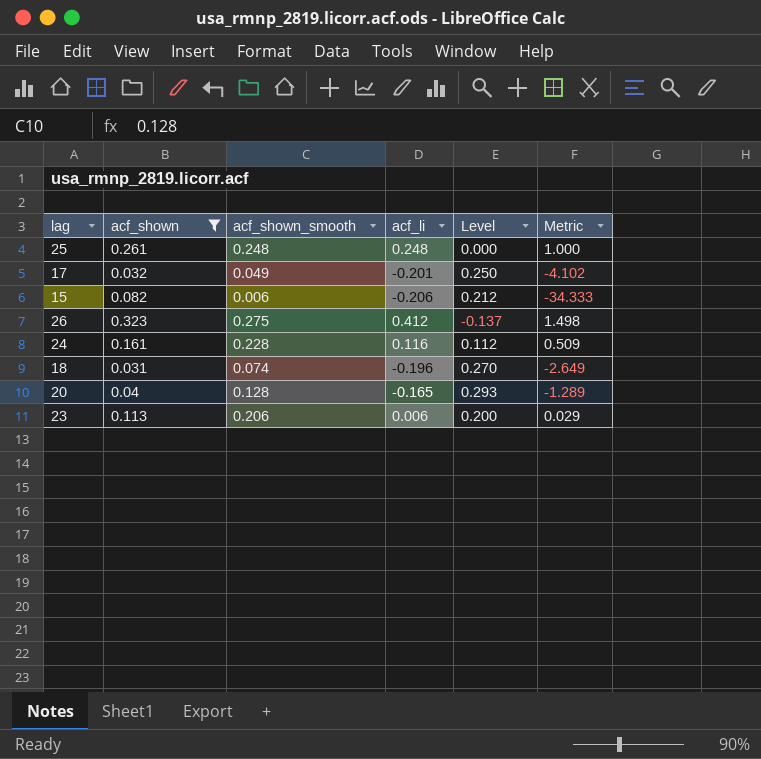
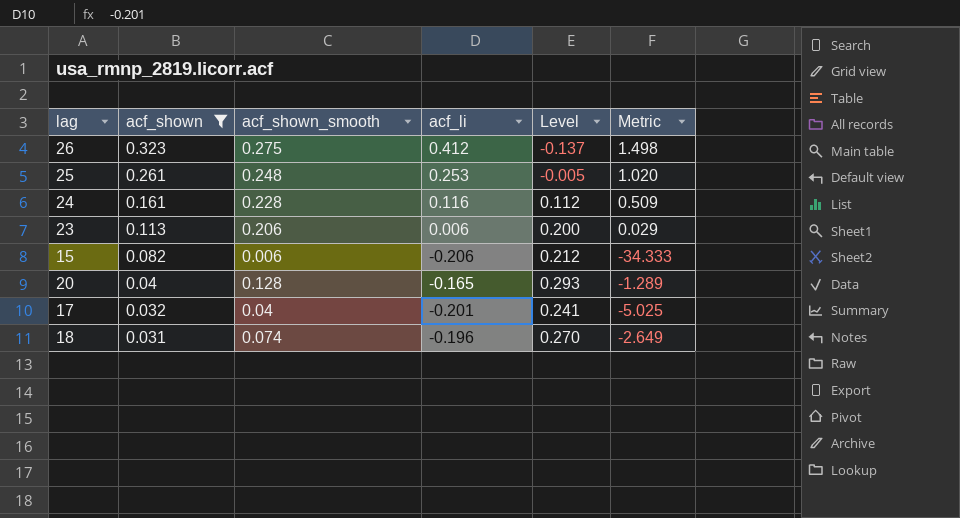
row order: none -> acf_shown descending
25 | acf_li: 0.248 -> 0.253
25 | Level: 0.000 -> -0.005
25 | Metric: 1.000 -> 1.020
17 | acf_shown_smooth: 0.049 -> 0.04
17 | Level: 0.250 -> 0.241
17 | Metric: -4.102 -> -5.025

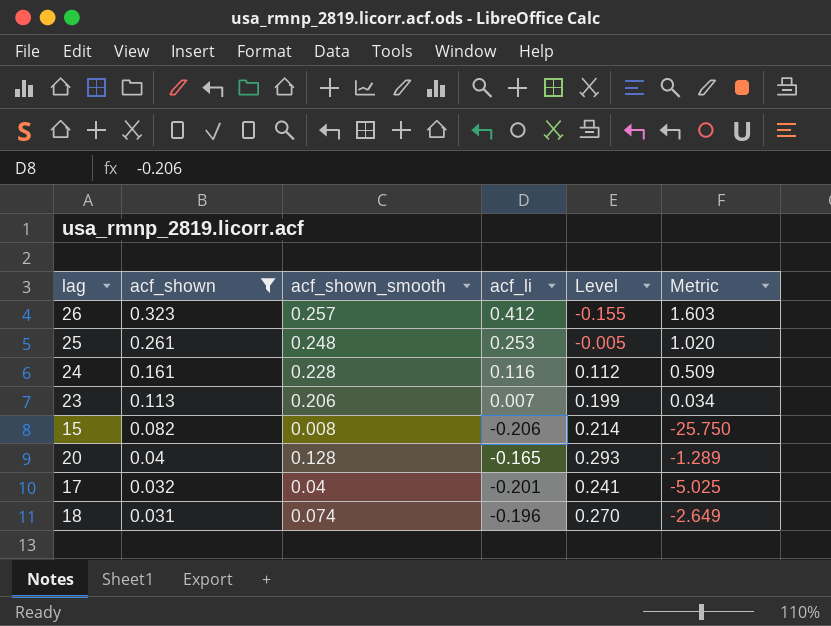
26 | acf_shown_smooth: 0.275 -> 0.257
26 | Level: -0.137 -> -0.155
26 | Metric: 1.498 -> 1.603
23 | acf_li: 0.006 -> 0.007
23 | Level: 0.200 -> 0.199
23 | Metric: 0.029 -> 0.034
15 | acf_shown_smooth: 0.006 -> 0.008
15 | Level: 0.212 -> 0.214
15 | Metric: -34.333 -> -25.750

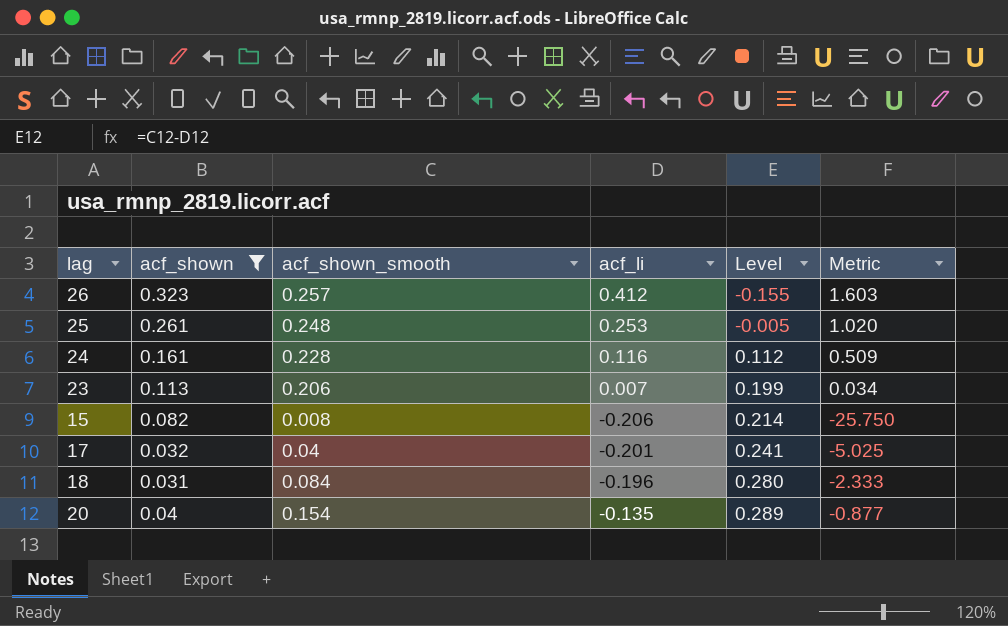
row order: acf_shown descending -> Level ascending
18 | acf_shown_smooth: 0.074 -> 0.084
18 | Level: 0.270 -> 0.280
18 | Metric: -2.649 -> -2.333
20 | acf_shown_smooth: 0.128 -> 0.154
20 | acf_li: -0.165 -> -0.135
20 | Level: 0.293 -> 0.289
20 | Metric: -1.289 -> -0.877

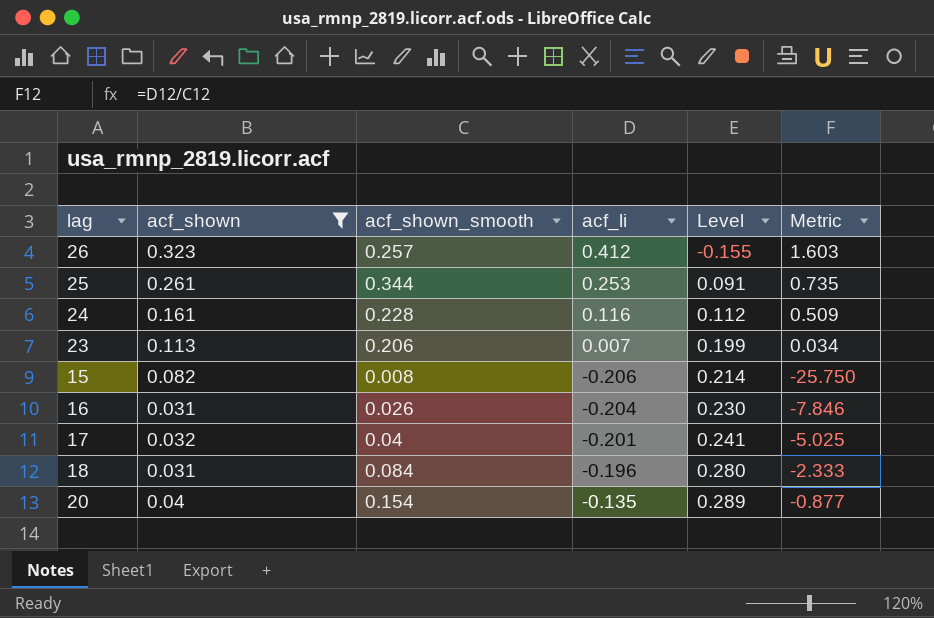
25 | acf_shown_smooth: 0.248 -> 0.344
25 | Level: -0.005 -> 0.091
25 | Metric: 1.020 -> 0.735
row 16: none -> 0.031 | 0.026 | -0.204 | 0.230 | -7.846

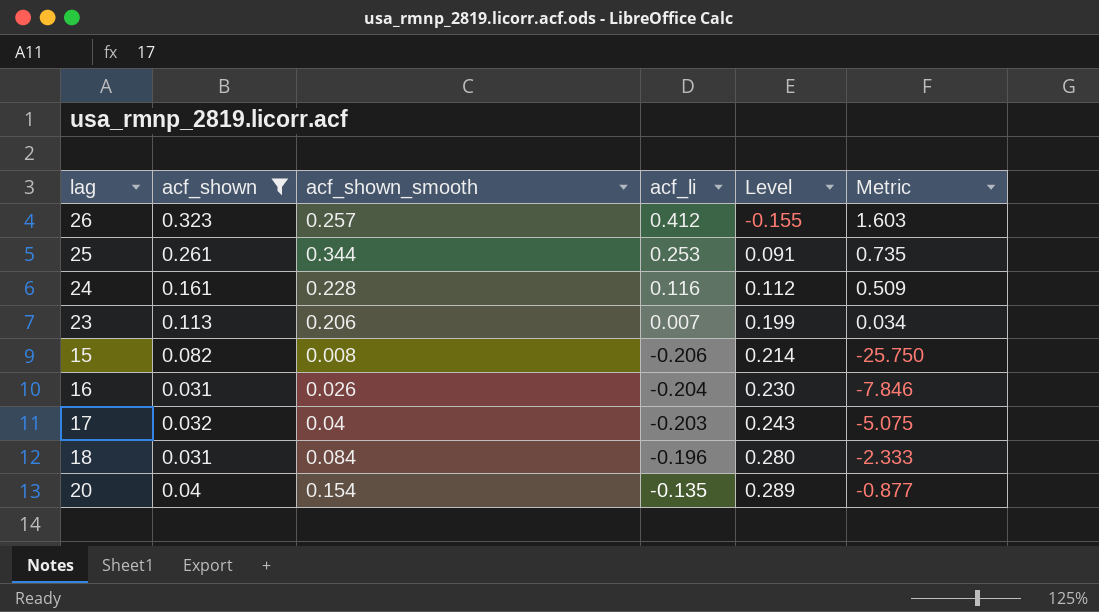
17 | acf_li: -0.201 -> -0.203
17 | Level: 0.241 -> 0.243
17 | Metric: -5.025 -> -5.075

